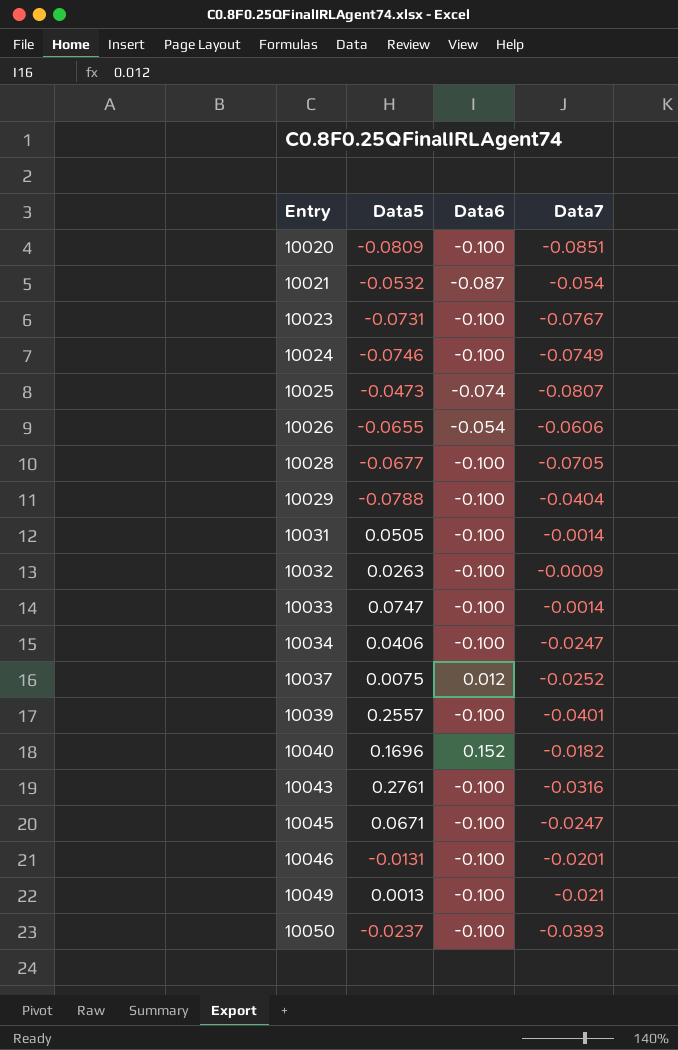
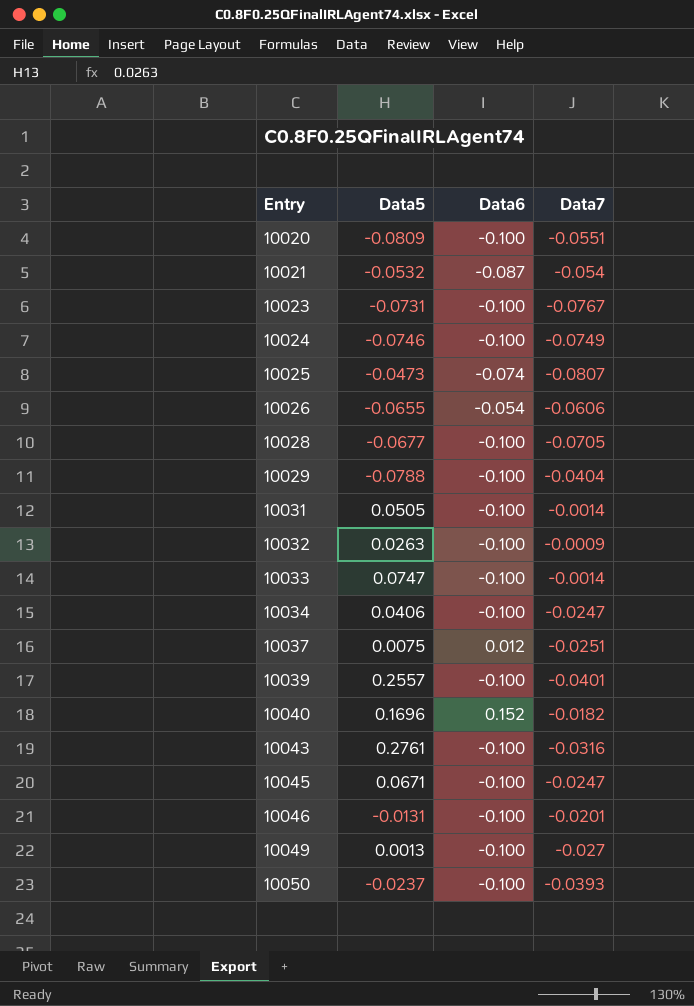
10020 | Data7: -0.0851 -> -0.0551
10037 | Data7: -0.0252 -> -0.0251
10049 | Data7: -0.021 -> -0.027

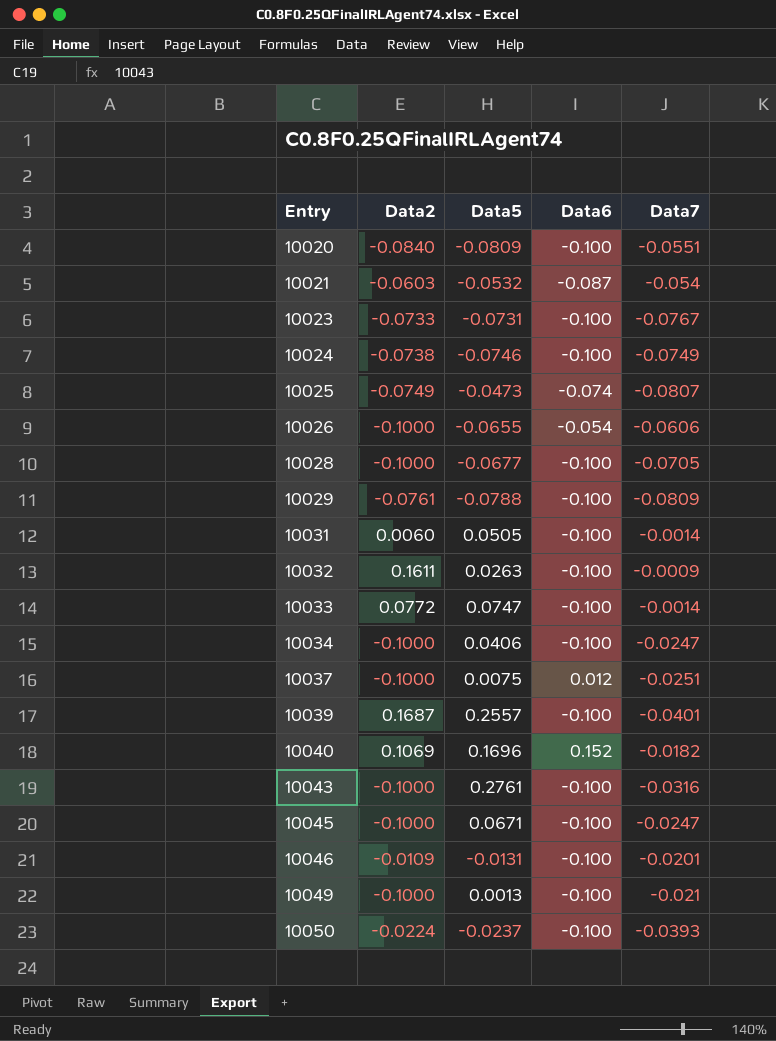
column Data2 | position: none -> 2
10029 | Data7: -0.0404 -> -0.0809
10049 | Data7: -0.027 -> -0.021

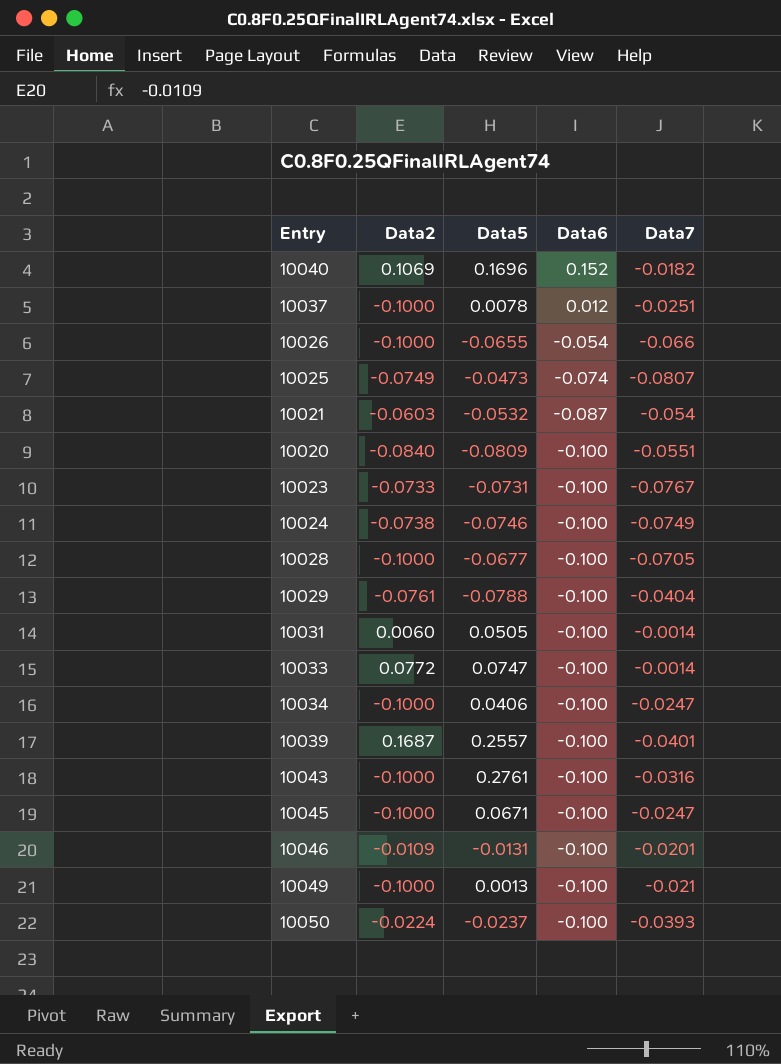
row order: Entry ascending -> Data6 descending
row 10032: 0.1611 | 0.0263 | -0.100 | -0.0009 -> none
10037 | Data5: 0.0075 -> 0.0078
10026 | Data7: -0.0606 -> -0.066
10029 | Data7: -0.0809 -> -0.0404

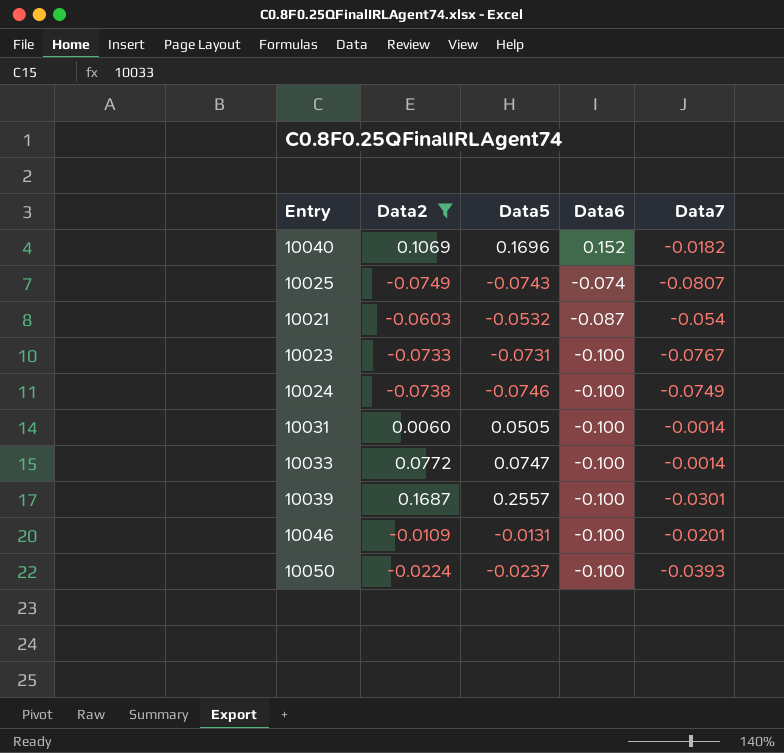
filter: none -> Data2 >= -0.0749
10025 | Data5: -0.0473 -> -0.0743
10039 | Data7: -0.0401 -> -0.0301

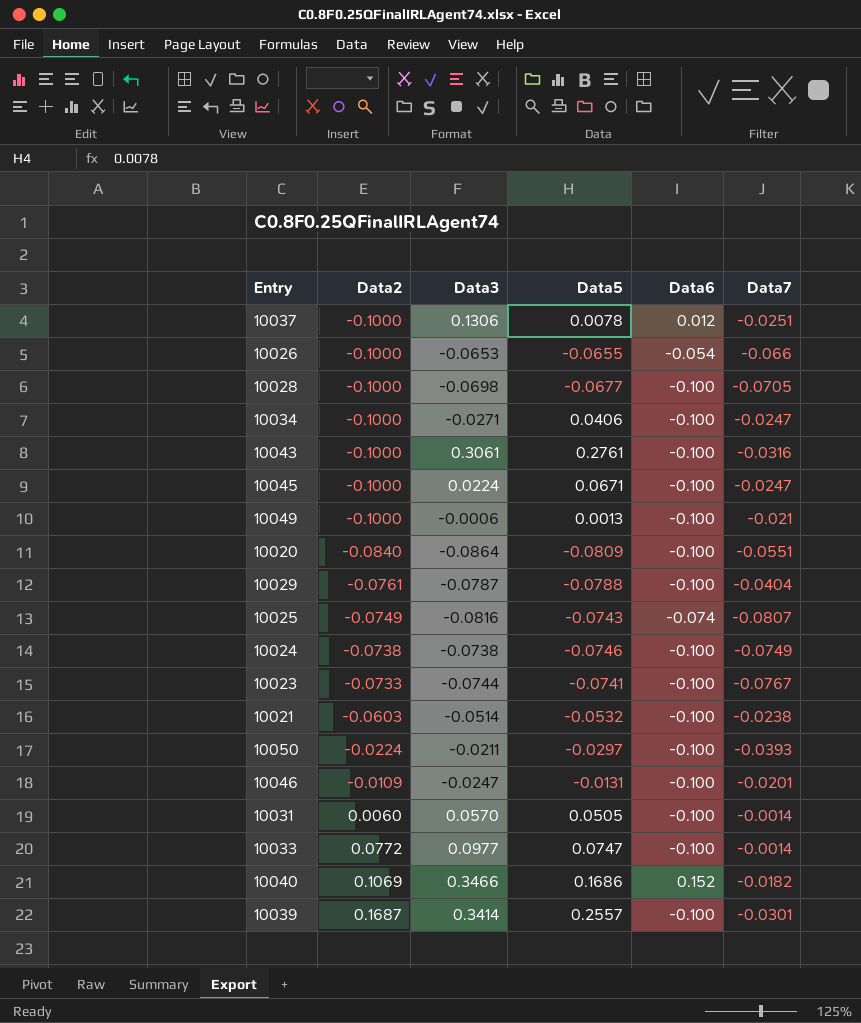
filter: Data2 >= -0.0749 -> none
row order: Data6 descending -> Data2 ascending
column Data3 | position: none -> 3
10023 | Data5: -0.0731 -> -0.0741
10021 | Data6: -0.087 -> -0.100
10021 | Data7: -0.054 -> -0.0238
10050 | Data5: -0.0237 -> -0.0297
10040 | Data5: 0.1696 -> 0.1686

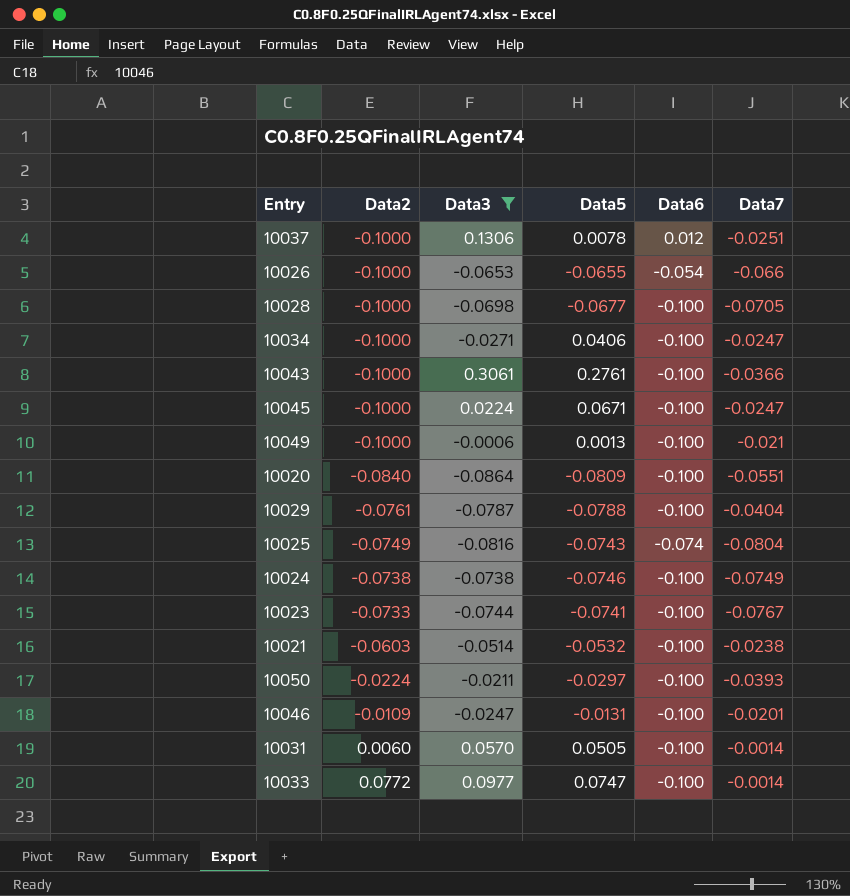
filter: none -> Data3 <= 0.3061
10043 | Data7: -0.0316 -> -0.0366
10025 | Data7: -0.0807 -> -0.0804

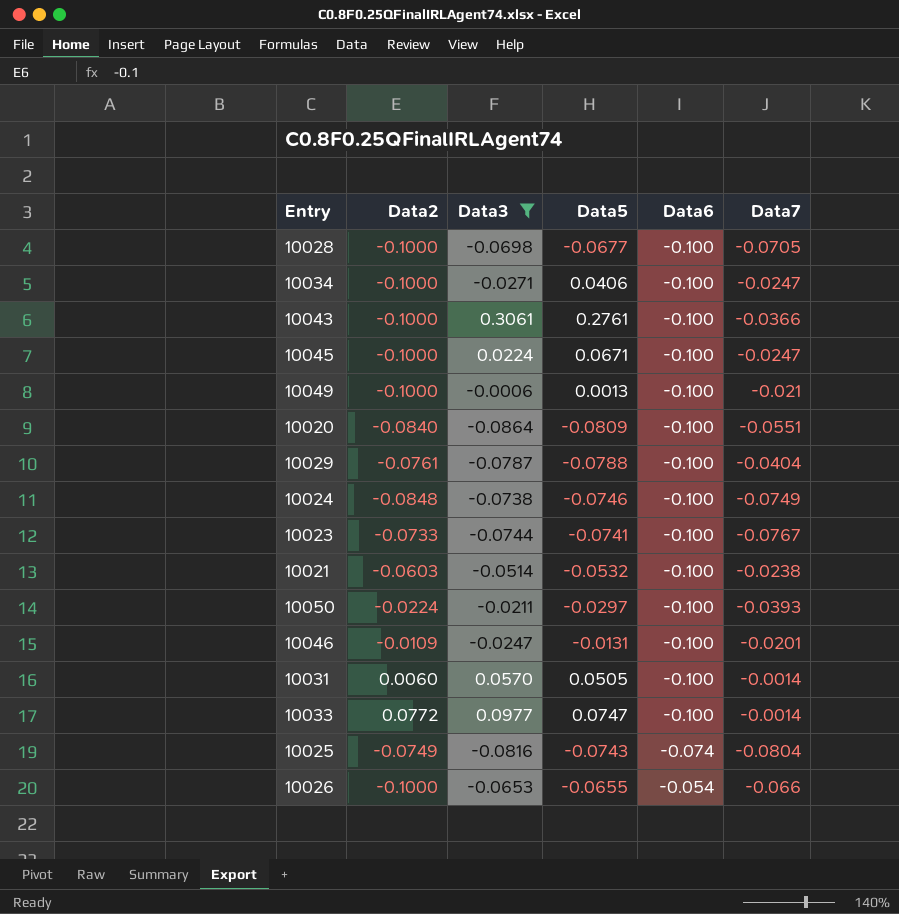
row order: Data2 ascending -> Data6 ascending
row 10037: -0.1000 | 0.1306 | 0.0078 | 0.012 | -0.0251 -> none
10024 | Data2: -0.0738 -> -0.0848

